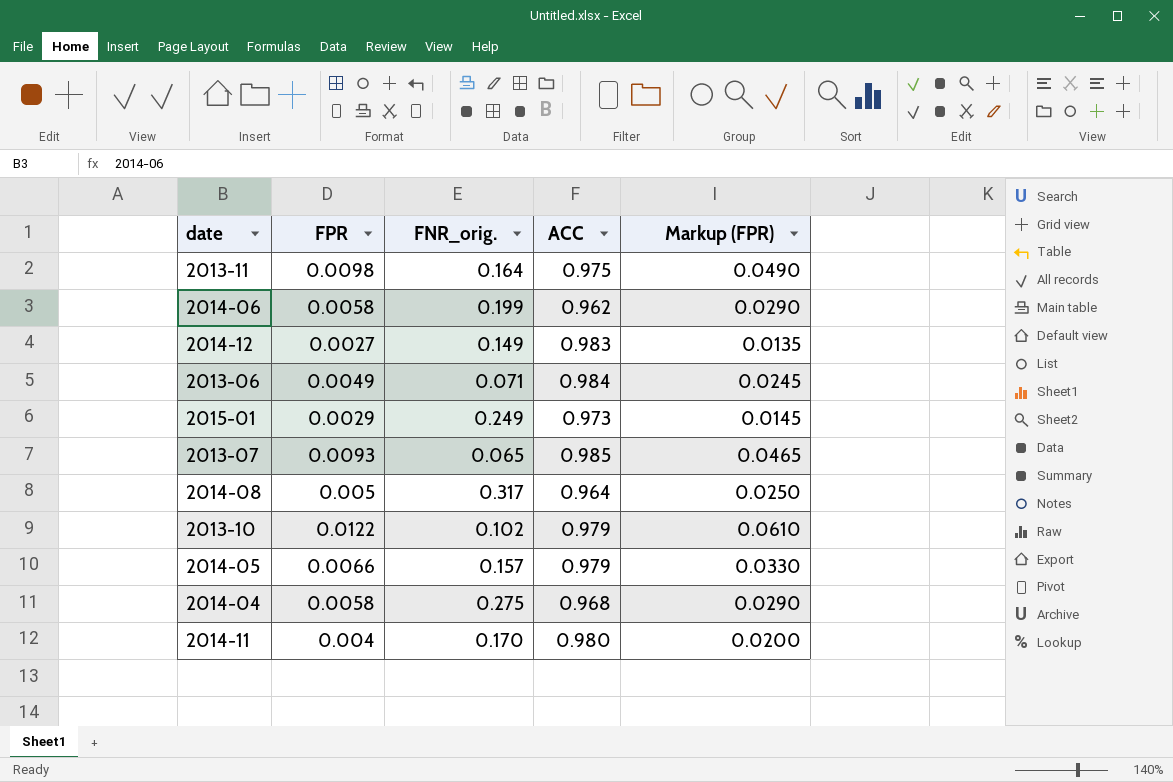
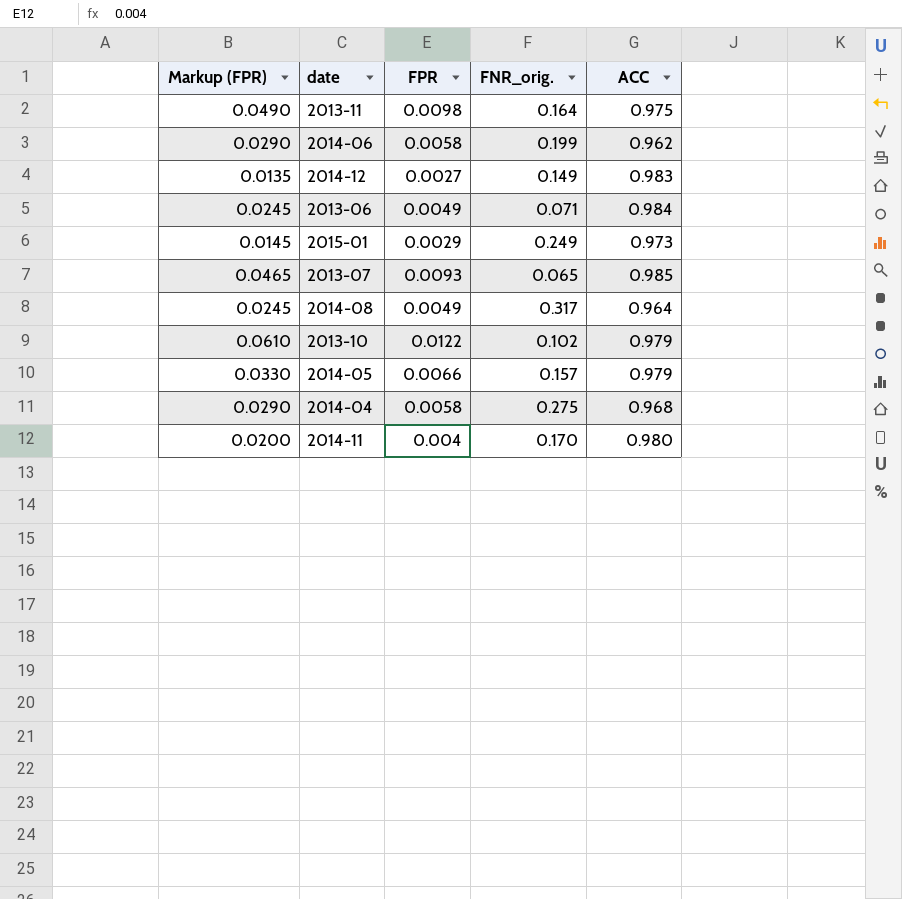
column Markup (FPR) | position: 5 -> 1
2014-08 | Markup (FPR): 0.0250 -> 0.0245
2014-08 | FPR: 0.005 -> 0.0049

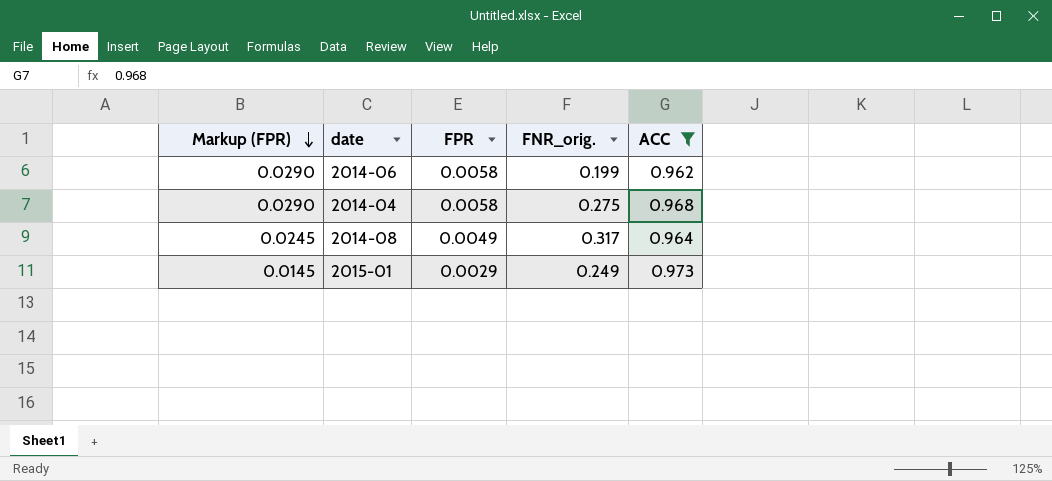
filter: none -> ACC <= 0.973
row order: none -> Markup (FPR) descending

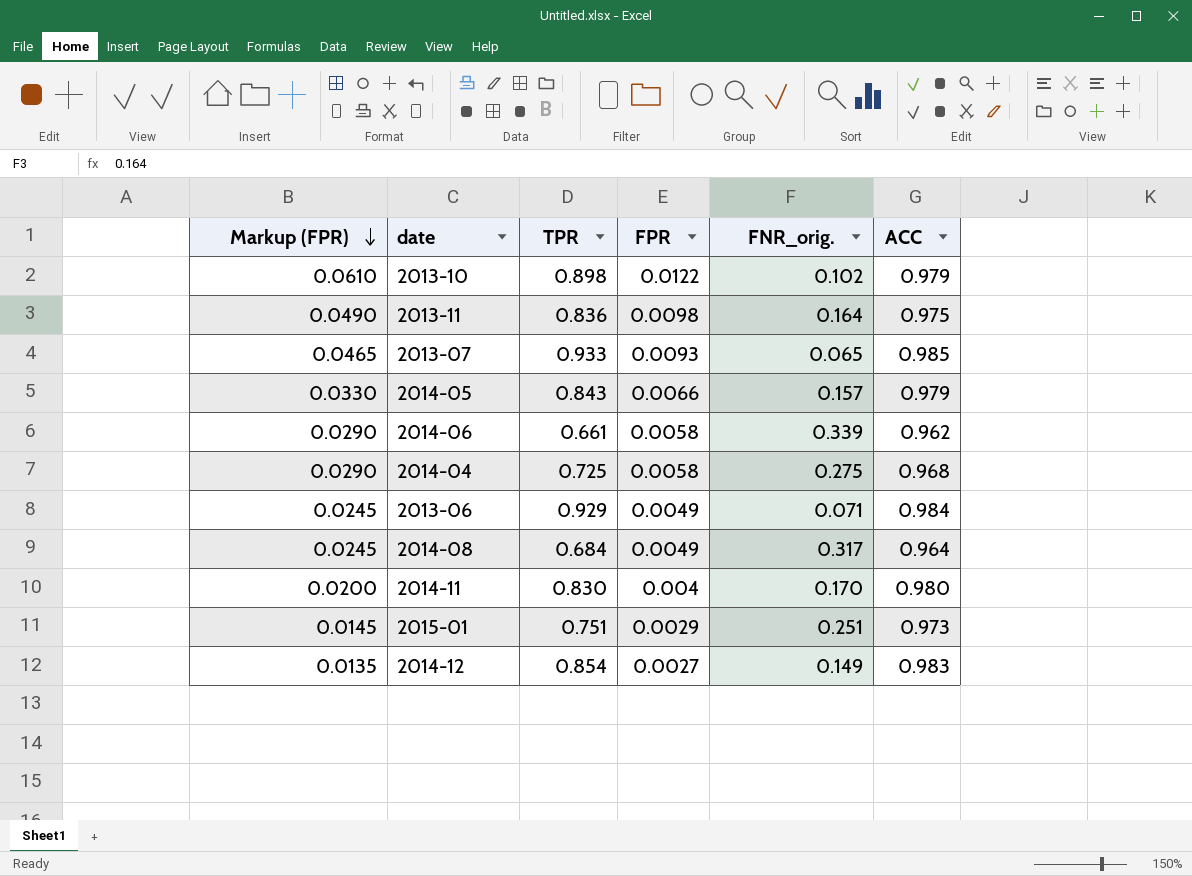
filter: ACC <= 0.973 -> none
column TPR | position: none -> 3
2014-06 | FNR_orig.: 0.199 -> 0.339
2015-01 | FNR_orig.: 0.249 -> 0.251

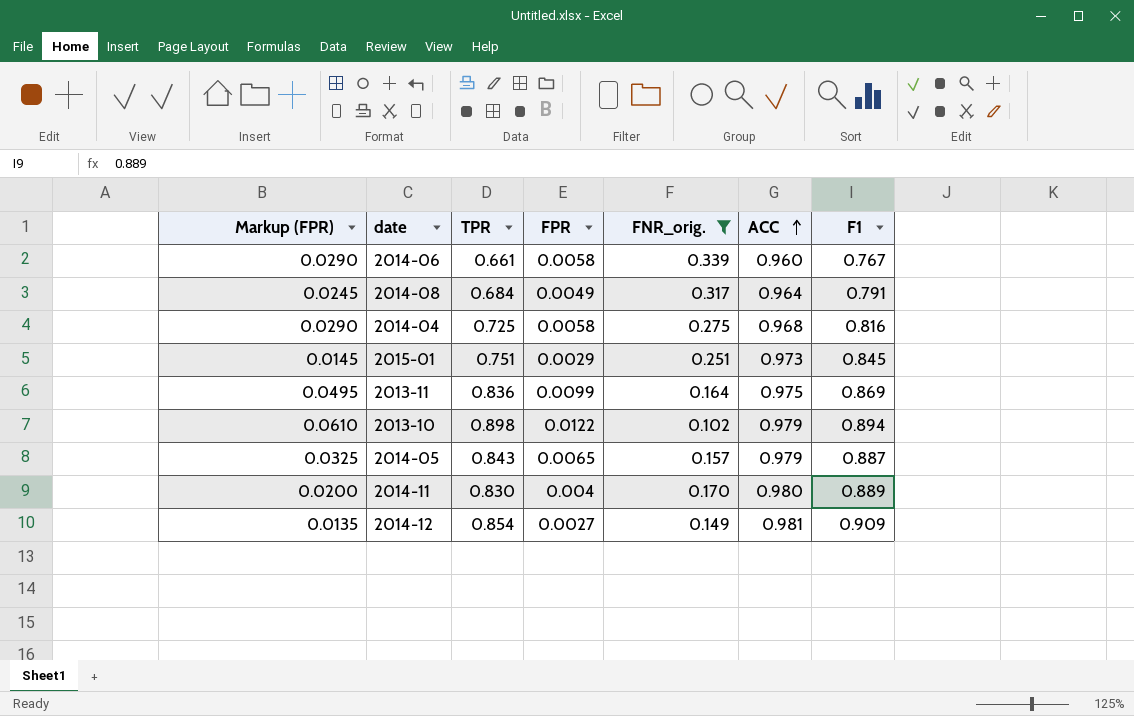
filter: none -> FNR_orig. >= 0.102
row order: Markup (FPR) descending -> ACC ascending
column F1 | position: none -> 7
2014-06 | ACC: 0.962 -> 0.960
2013-11 | Markup (FPR): 0.0490 -> 0.0495
2013-11 | FPR: 0.0098 -> 0.0099
2014-05 | Markup (FPR): 0.0330 -> 0.0325
2014-05 | FPR: 0.0066 -> 0.0065
2014-12 | ACC: 0.983 -> 0.981

